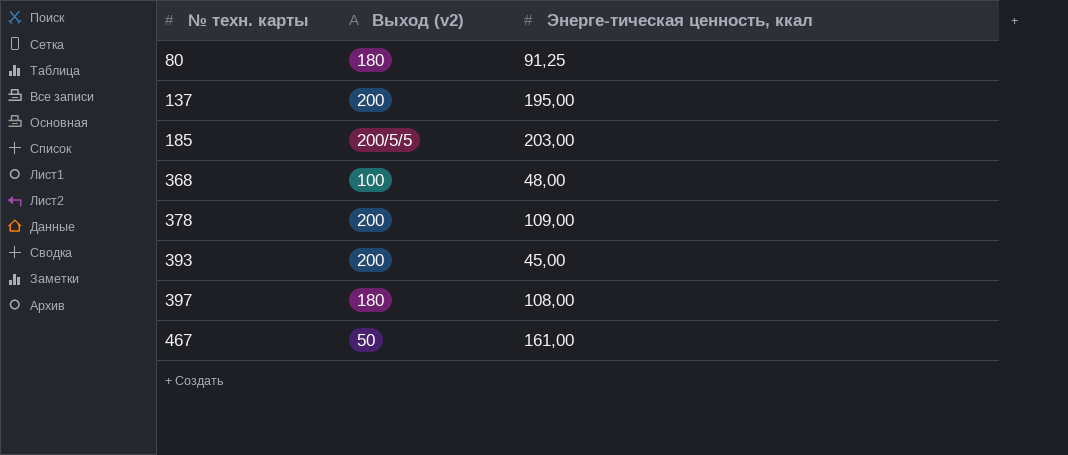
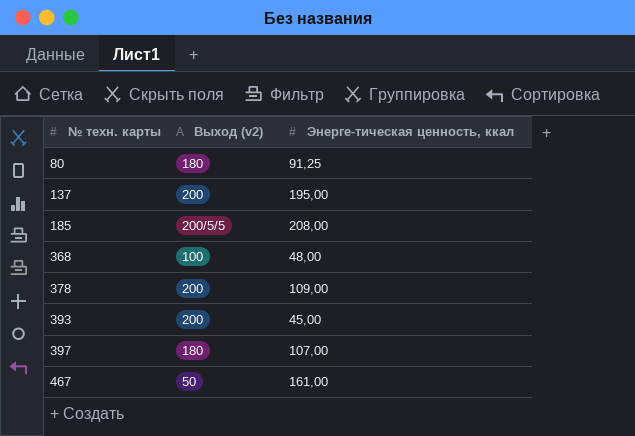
185 | Энерге-тическая ценность, ккал: 203,00 -> 208,00
397 | Энерге-тическая ценность, ккал: 108,00 -> 107,00

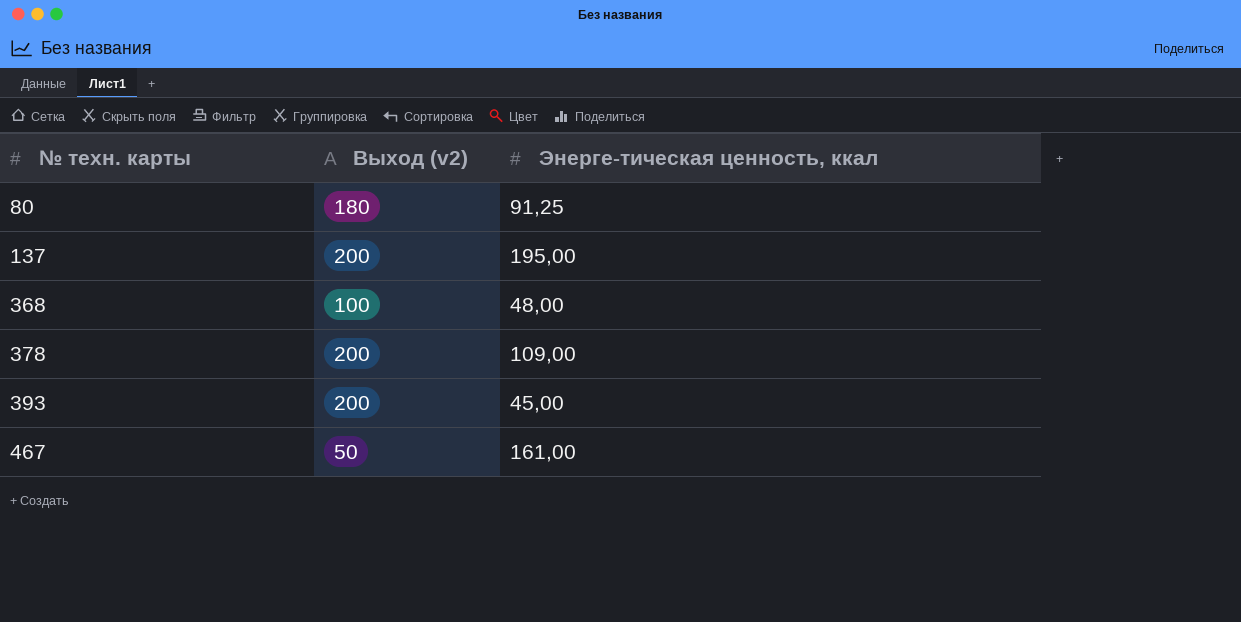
row 185: 200/5/5 | 208,00 -> none
row 397: 180 | 107,00 -> none

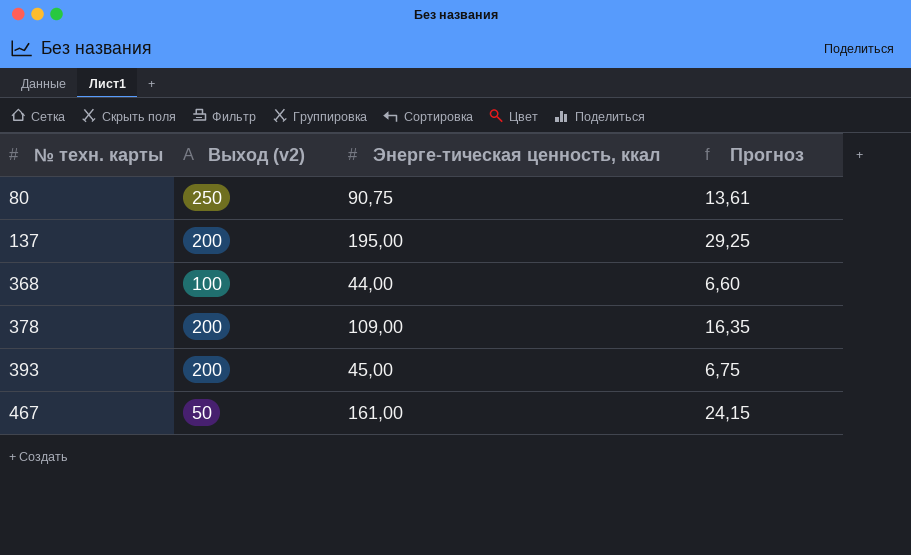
column Прогноз | formula: none -> [Энерге-тическая ценность, ккал] * 0,15
80 | Выход (v2): 180 -> 250
80 | Энерге-тическая ценность, ккал: 91,25 -> 90,75
368 | Энерге-тическая ценность, ккал: 48,00 -> 44,00

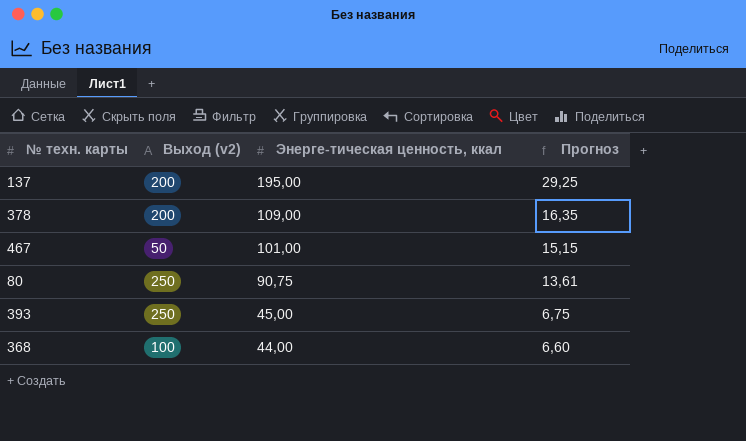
row order: № техн. карты ascending -> Энерге-тическая ценность, ккал descending
467 | Энерге-тическая ценность, ккал: 161,00 -> 101,00
467 | Прогноз: 24,15 -> 15,15
393 | Выход (v2): 200 -> 250

